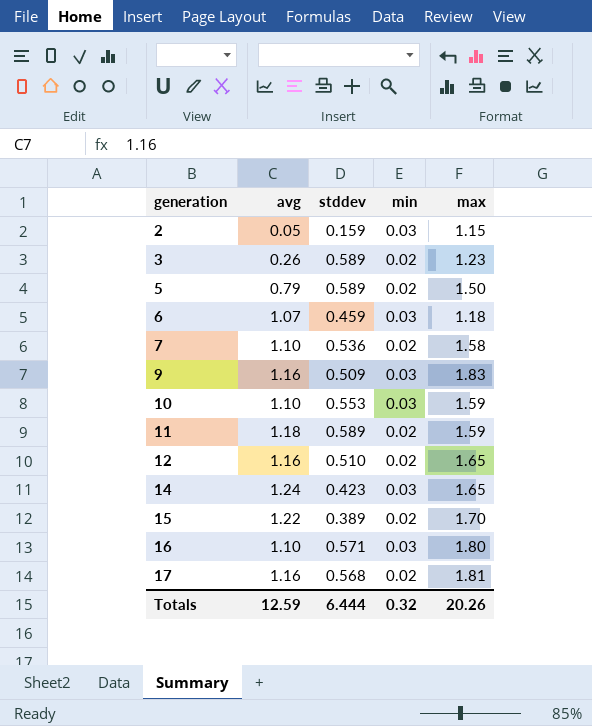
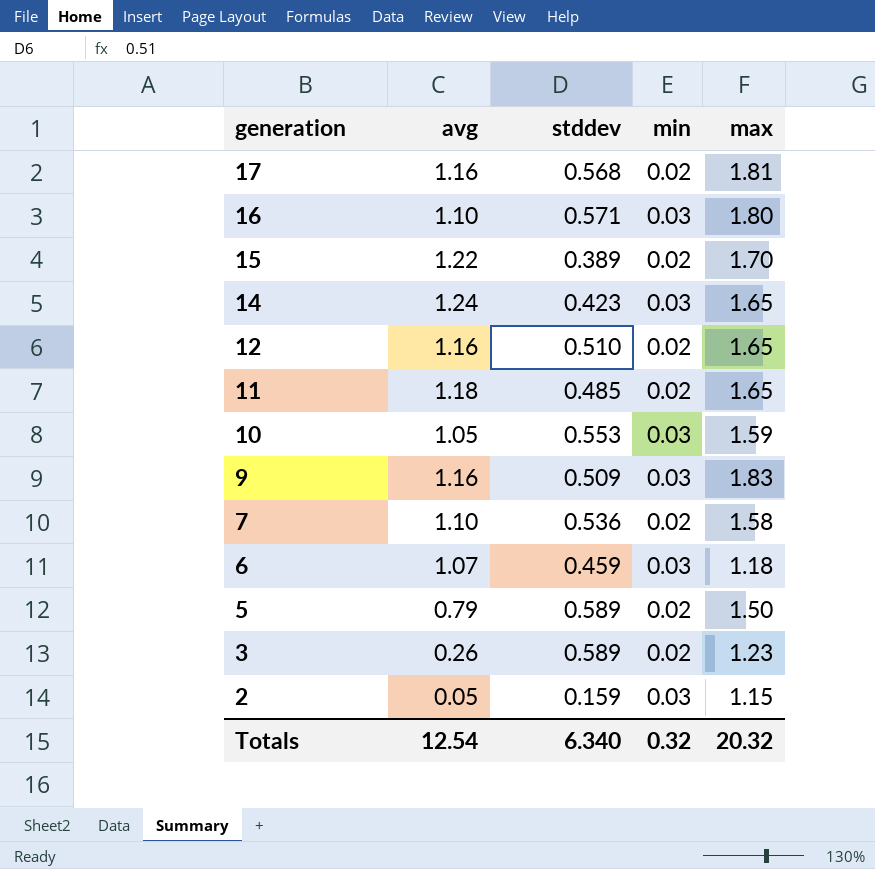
row order: generation ascending -> generation descending
11 | stddev: 0.589 -> 0.485
11 | max: 1.59 -> 1.65
10 | avg: 1.10 -> 1.05
Totals | avg: 12.59 -> 12.54
Totals | stddev: 6.444 -> 6.340
Totals | max: 20.26 -> 20.32

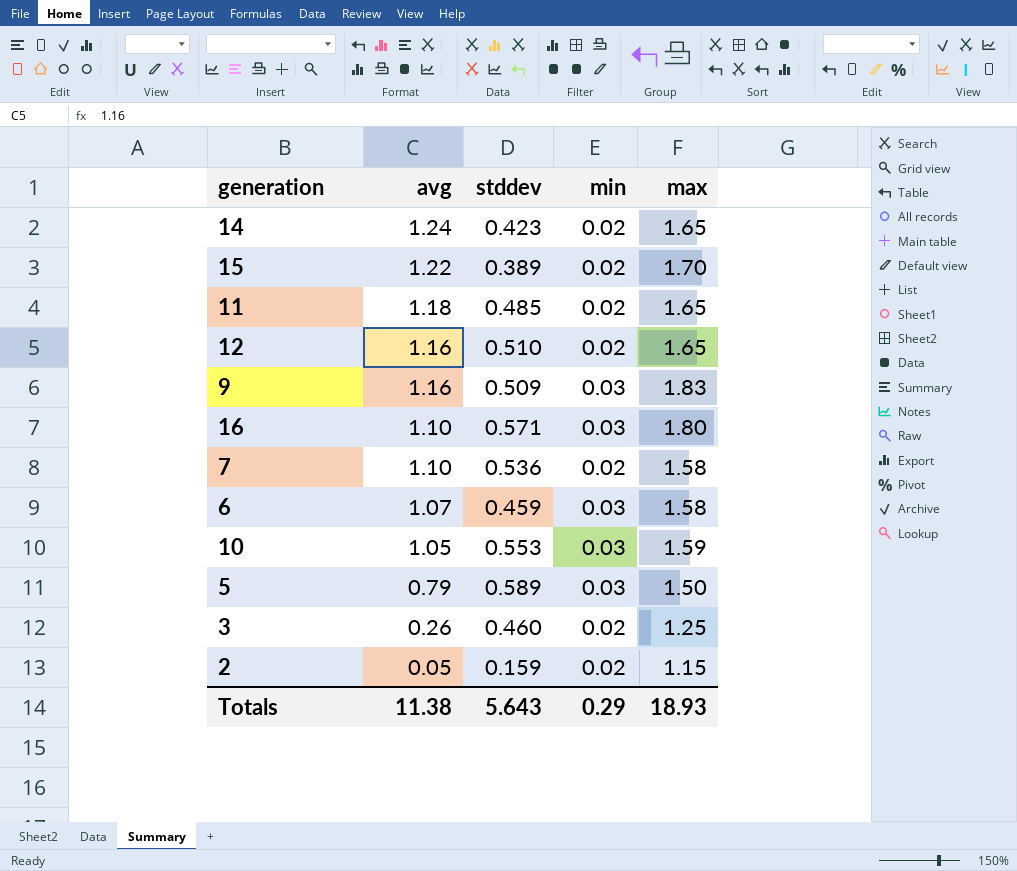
row order: generation descending -> avg descending
row 17: 1.16 | 0.568 | 0.02 | 1.81 -> none
14 | min: 0.03 -> 0.02
6 | max: 1.18 -> 1.58
5 | min: 0.02 -> 0.03
3 | stddev: 0.589 -> 0.460
3 | max: 1.23 -> 1.25
2 | min: 0.03 -> 0.02
Totals | avg: 12.54 -> 11.38
Totals | stddev: 6.340 -> 5.643
Totals | min: 0.32 -> 0.29
Totals | max: 20.32 -> 18.93

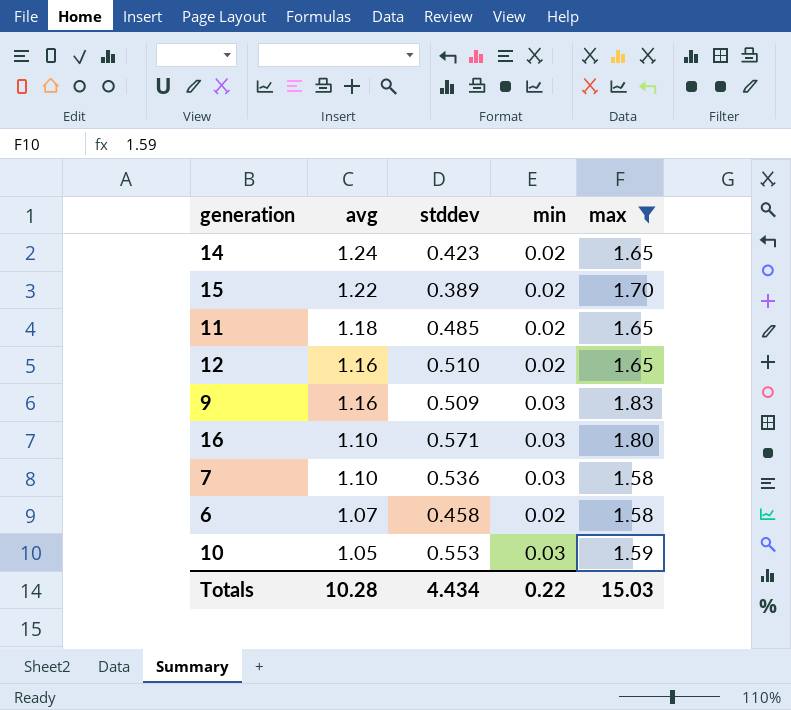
filter: none -> max >= 1.58
7 | min: 0.02 -> 0.03
6 | stddev: 0.459 -> 0.458
6 | min: 0.03 -> 0.02
Totals | avg: 11.38 -> 10.28
Totals | stddev: 5.643 -> 4.434
Totals | min: 0.29 -> 0.22
Totals | max: 18.93 -> 15.03

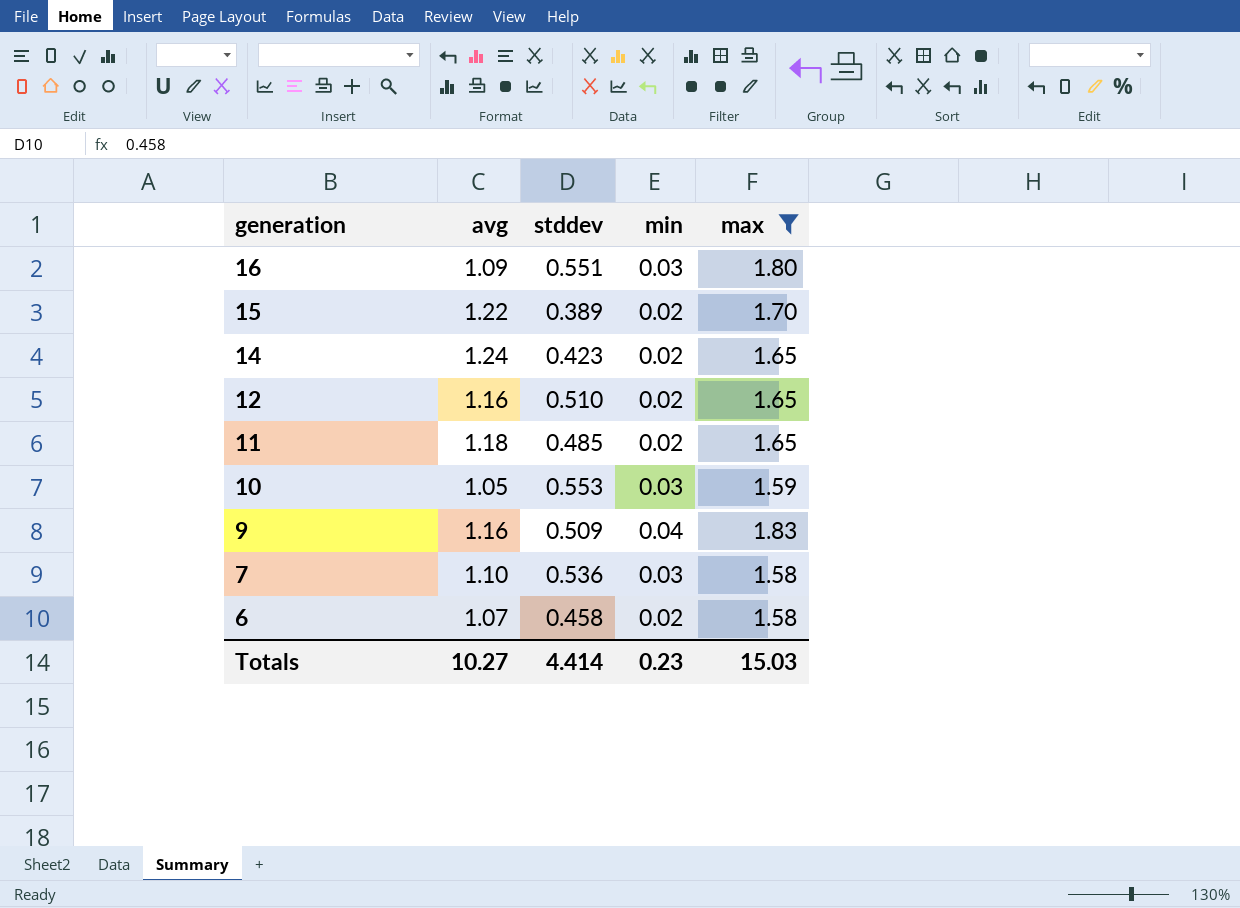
row order: avg descending -> generation descending
16 | avg: 1.10 -> 1.09
16 | stddev: 0.571 -> 0.551
9 | min: 0.03 -> 0.04
Totals | avg: 10.28 -> 10.27
Totals | stddev: 4.434 -> 4.414
Totals | min: 0.22 -> 0.23

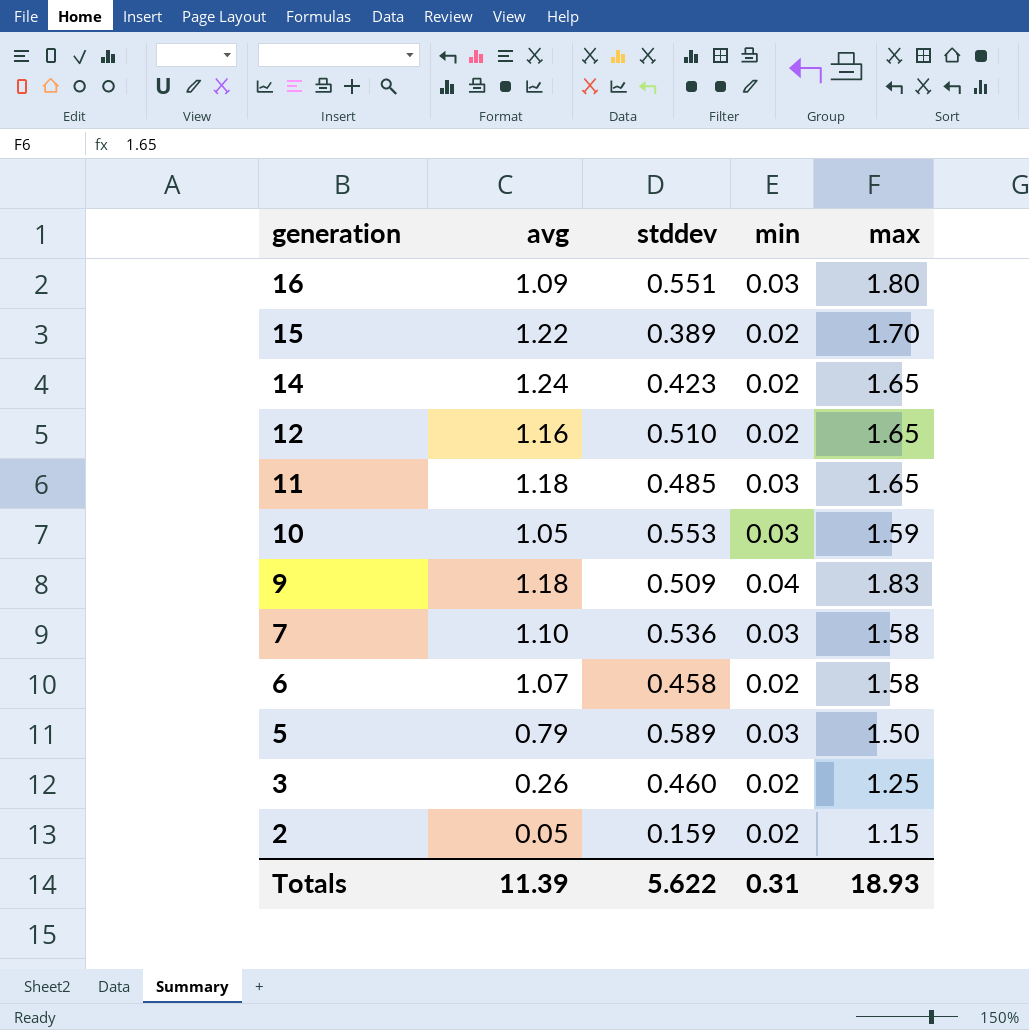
filter: max >= 1.58 -> none
11 | min: 0.02 -> 0.03
9 | avg: 1.16 -> 1.18
Totals | avg: 10.27 -> 11.39
Totals | stddev: 4.414 -> 5.622
Totals | min: 0.23 -> 0.31
Totals | max: 15.03 -> 18.93

